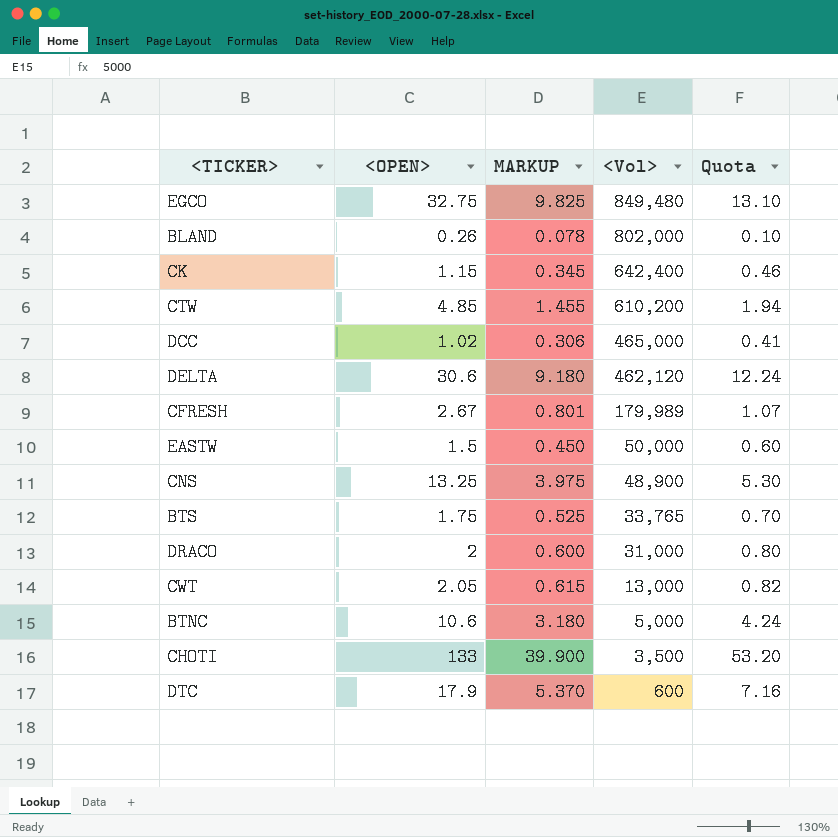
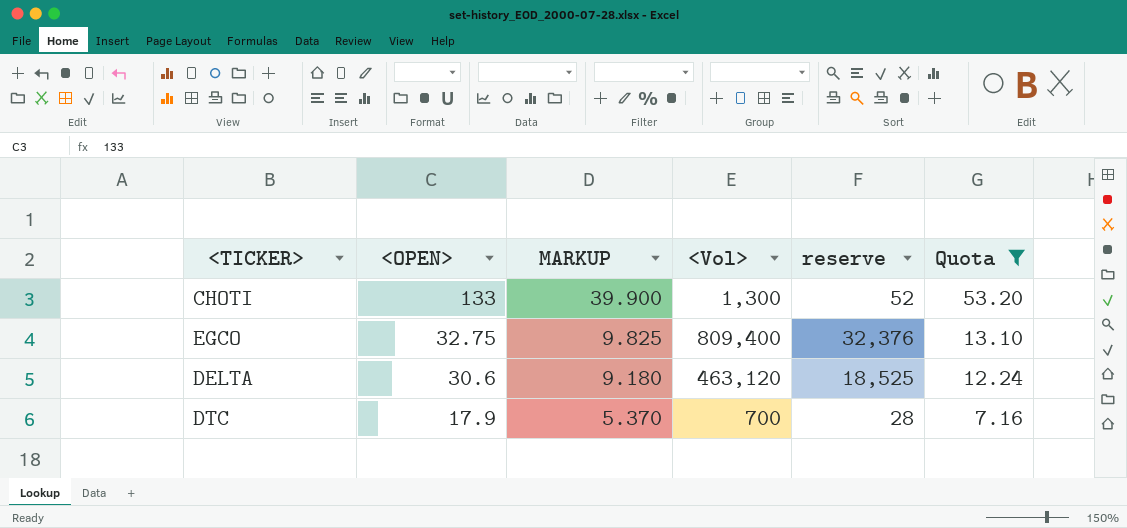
filter: none -> Quota >= 7.16
row order: <Vol> descending -> <OPEN> descending
column reserve | formula: none -> [<Vol>] * 0.04
CHOTI | <Vol>: 3,500 -> 1,300
EGCO | <Vol>: 849,480 -> 809,400
DELTA | <Vol>: 462,120 -> 463,120
DTC | <Vol>: 600 -> 700

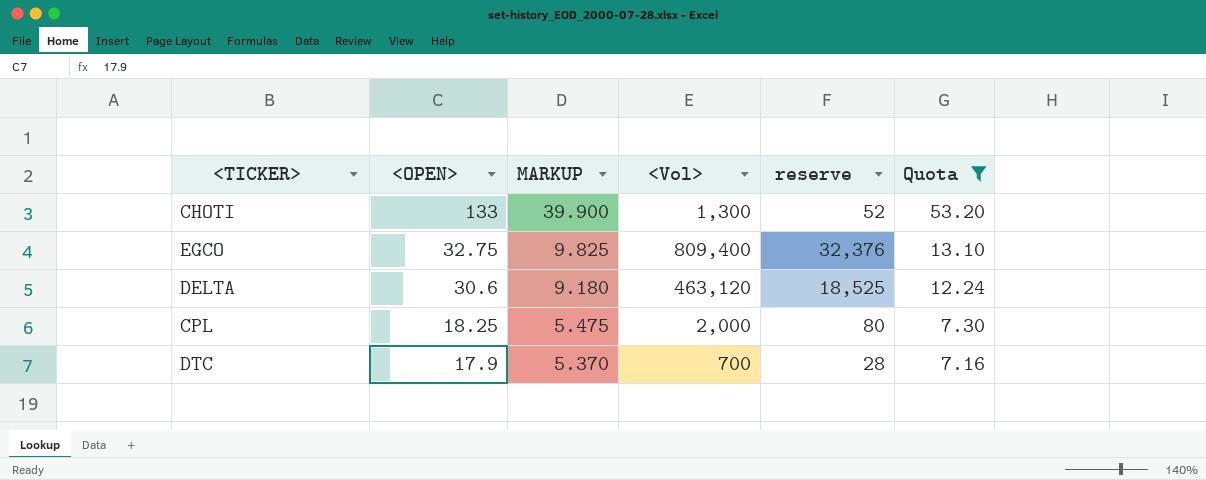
row CPL: none -> 18.25 | 5.475 | 2,000 | 80 | 7.30

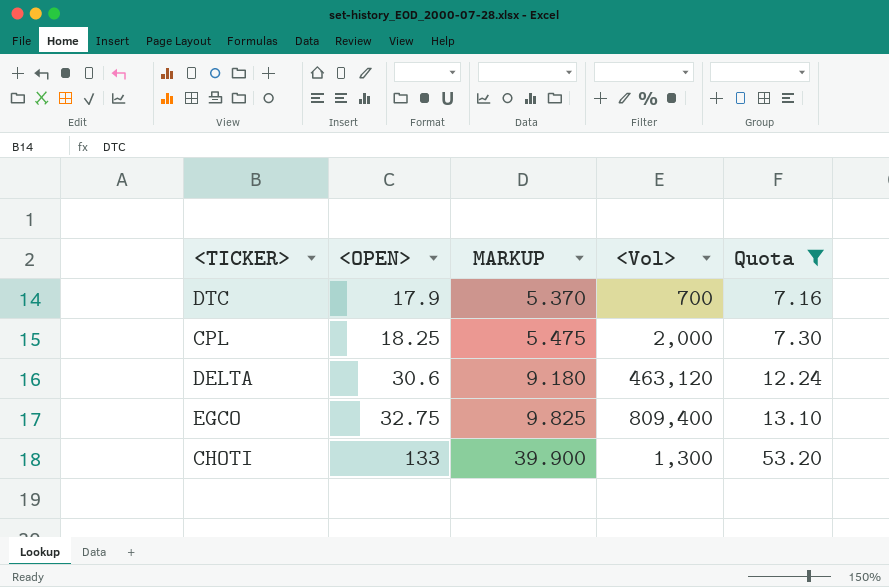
row order: <OPEN> descending -> <OPEN> ascending
column reserve | formula: [<Vol>] * 0.04 -> none

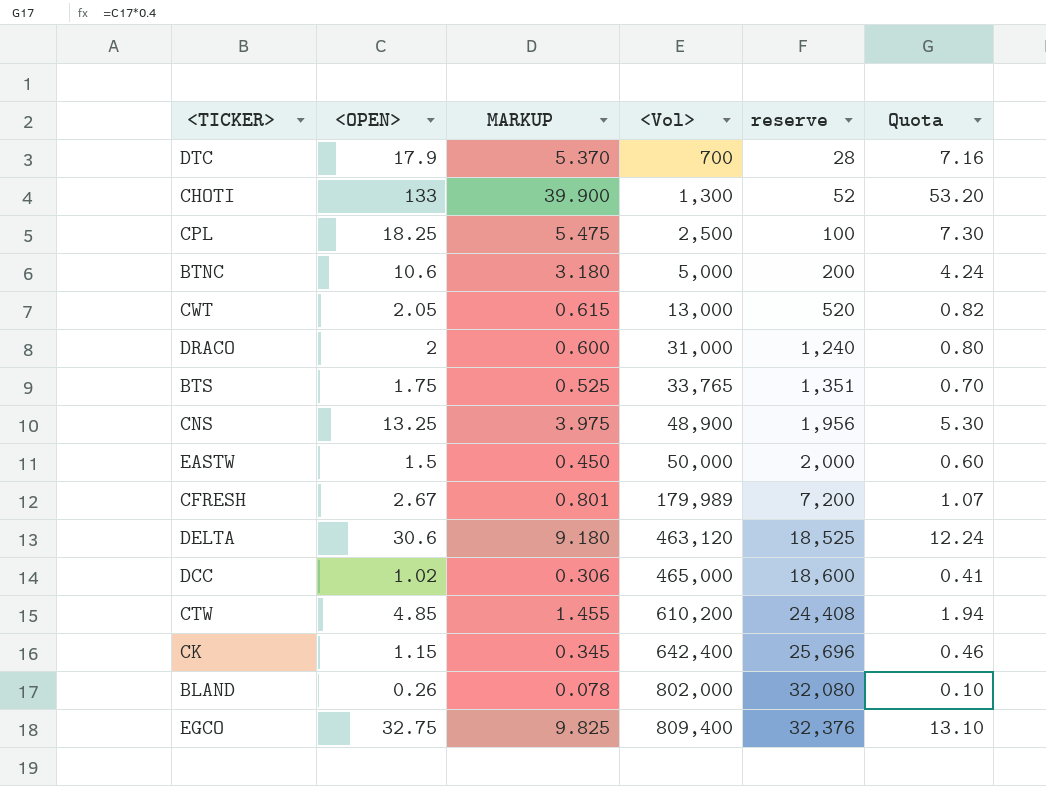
filter: Quota >= 7.16 -> none
row order: <OPEN> ascending -> <Vol> ascending
column reserve | formula: none -> [<Vol>] * 0.04
CPL | <Vol>: 2,000 -> 2,500

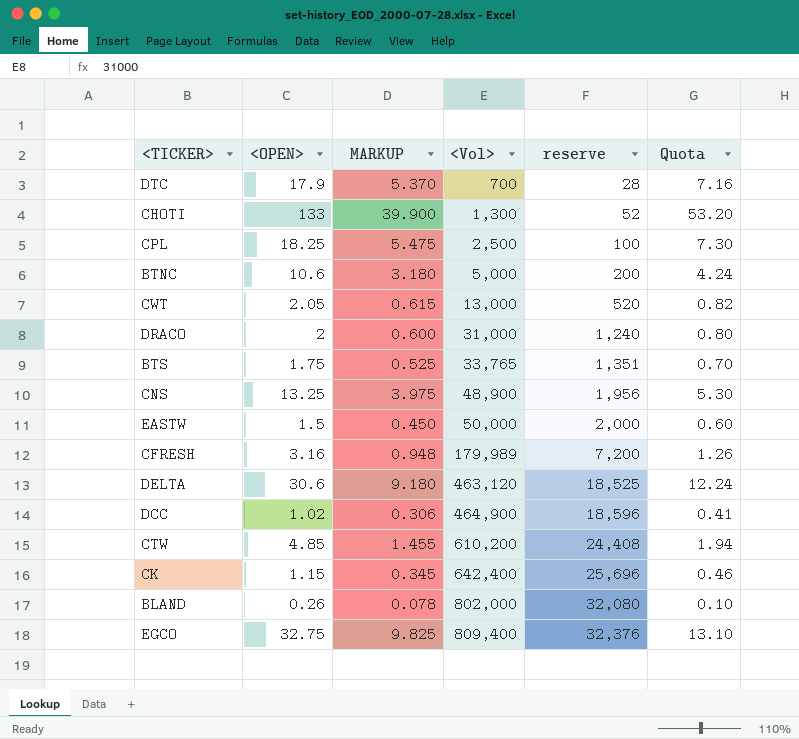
CFRESH | <OPEN>: 2.67 -> 3.16
CFRESH | MARKUP: 0.801 -> 0.948
CFRESH | Quota: 1.07 -> 1.26
DCC | <Vol>: 465,000 -> 464,900
DCC | reserve: 18,600 -> 18,596

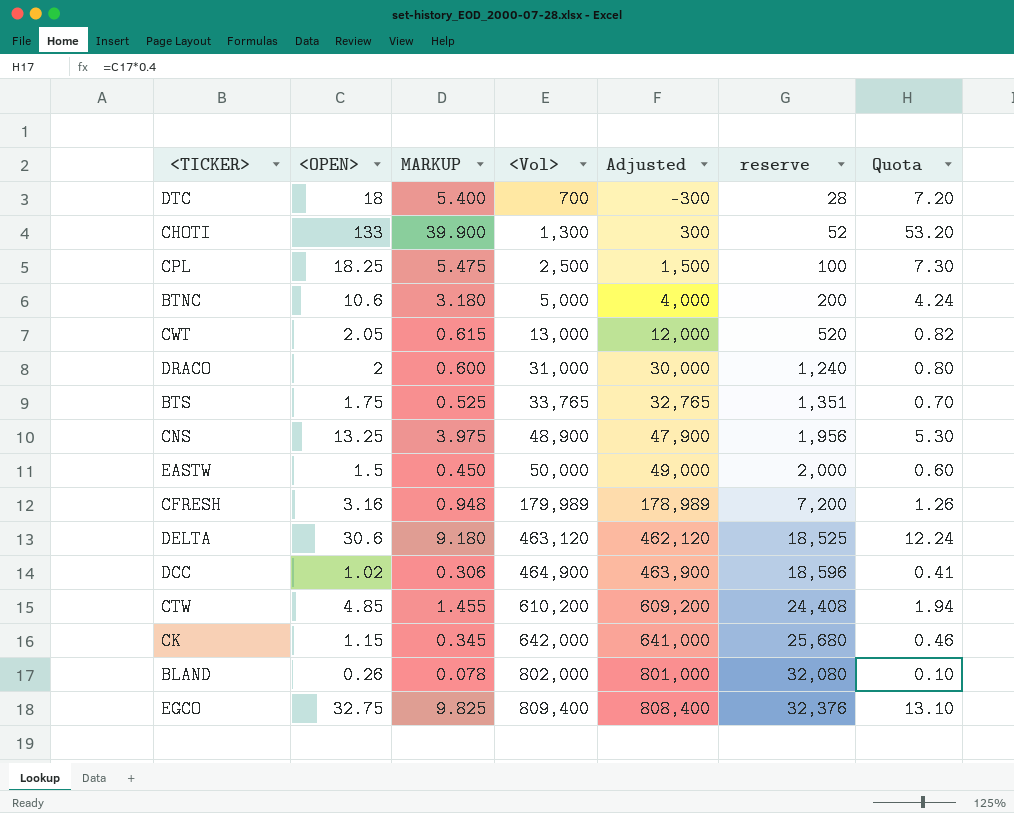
column Adjusted | formula: none -> [<Vol>] - 1000
DTC | <OPEN>: 17.9 -> 18
DTC | MARKUP: 5.370 -> 5.400
DTC | Quota: 7.16 -> 7.20
CK | <Vol>: 642,400 -> 642,000
CK | reserve: 25,696 -> 25,680

